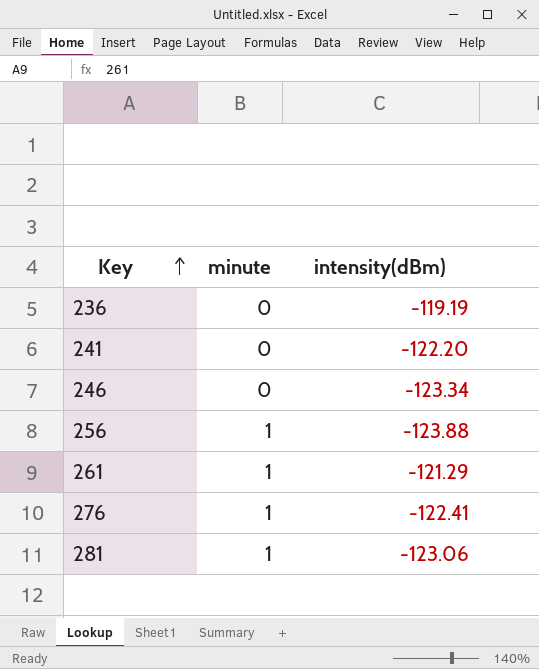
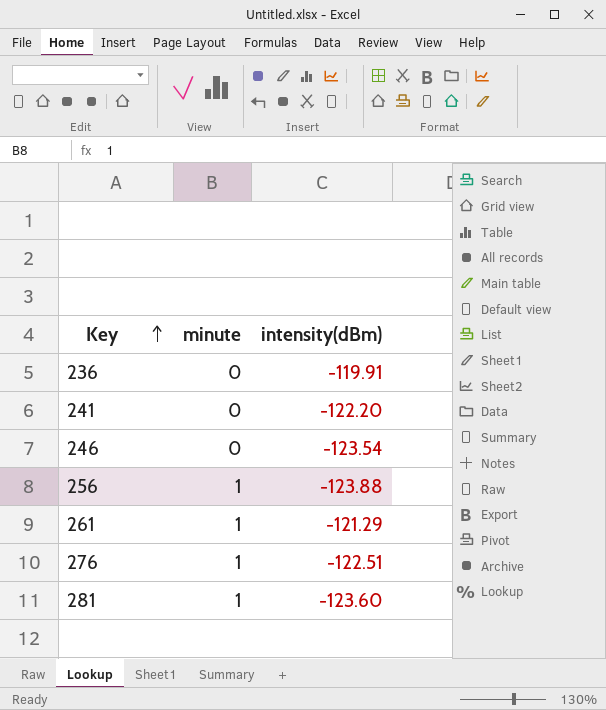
236 | intensity(dBm): -119.19 -> -119.91
246 | intensity(dBm): -123.34 -> -123.54
276 | intensity(dBm): -122.41 -> -122.51
281 | intensity(dBm): -123.06 -> -123.60

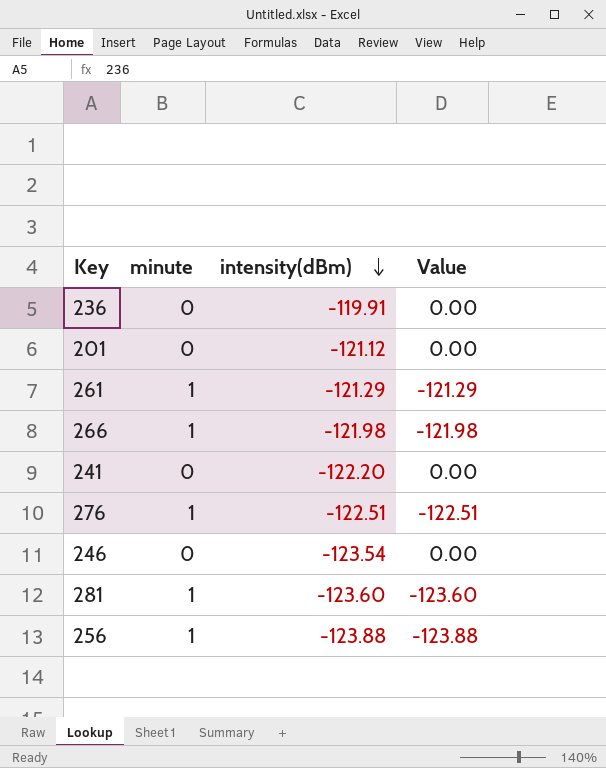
row order: Key ascending -> intensity(dBm) descending
column Value | formula: none -> [minute] * [intensity(dBm)]
row 201: none -> 0 | -121.12 | 0.00
row 266: none -> 1 | -121.98 | -121.98

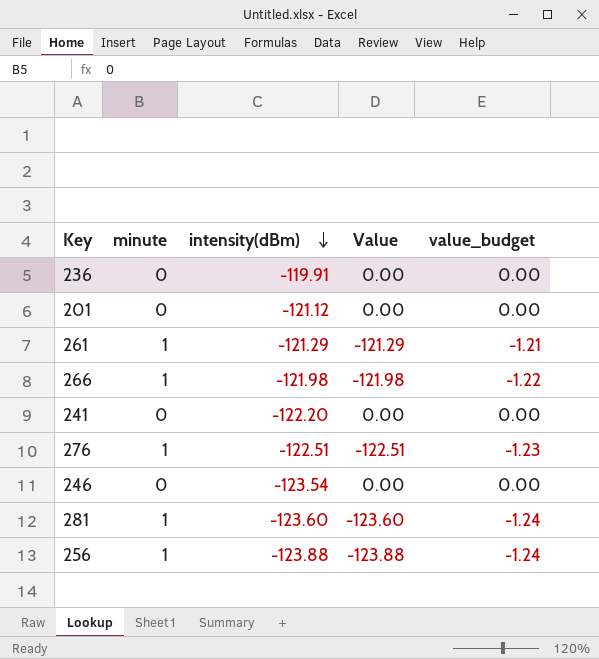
column value_budget | formula: none -> [Value] * 0.01

